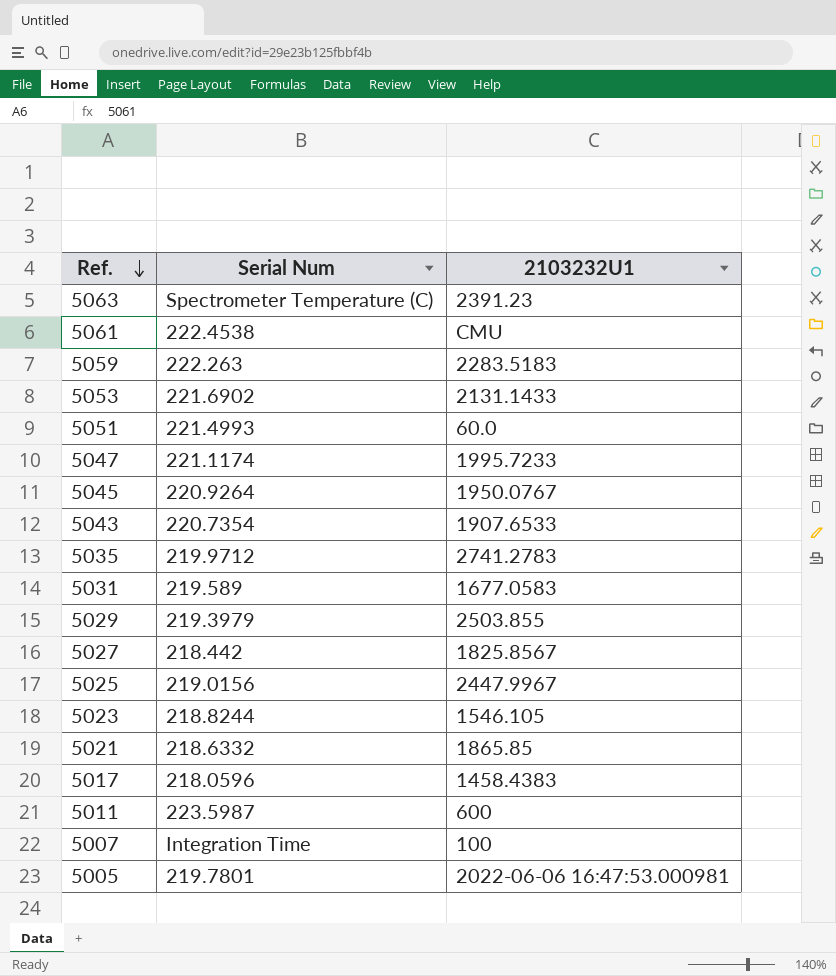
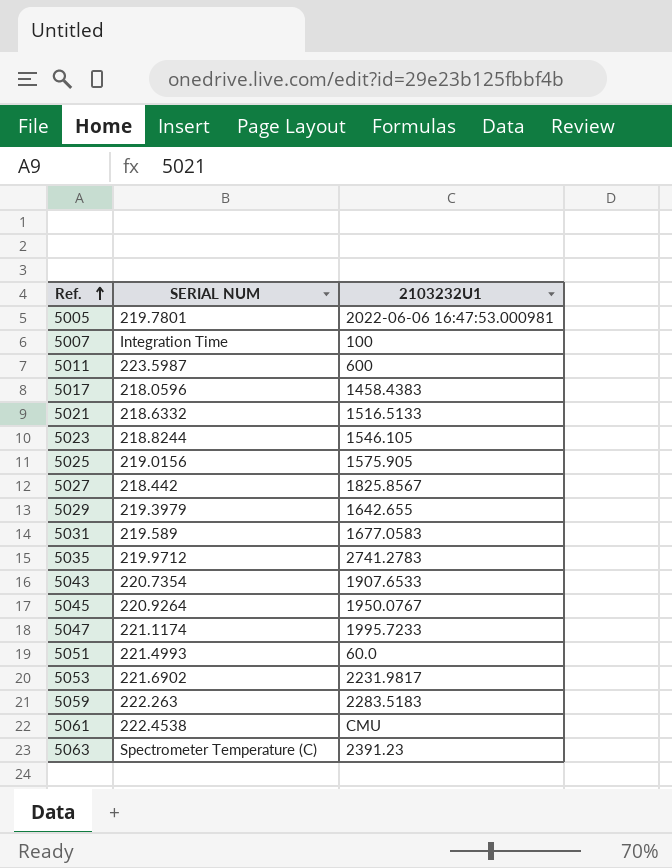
row order: Ref. descending -> Ref. ascending
column name: Serial Num -> SERIAL NUM
5021 | 2103232U1: 1865.85 -> 1516.5133
5025 | 2103232U1: 2447.9967 -> 1575.905
5029 | 2103232U1: 2503.855 -> 1642.655
5053 | 2103232U1: 2131.1433 -> 2231.9817

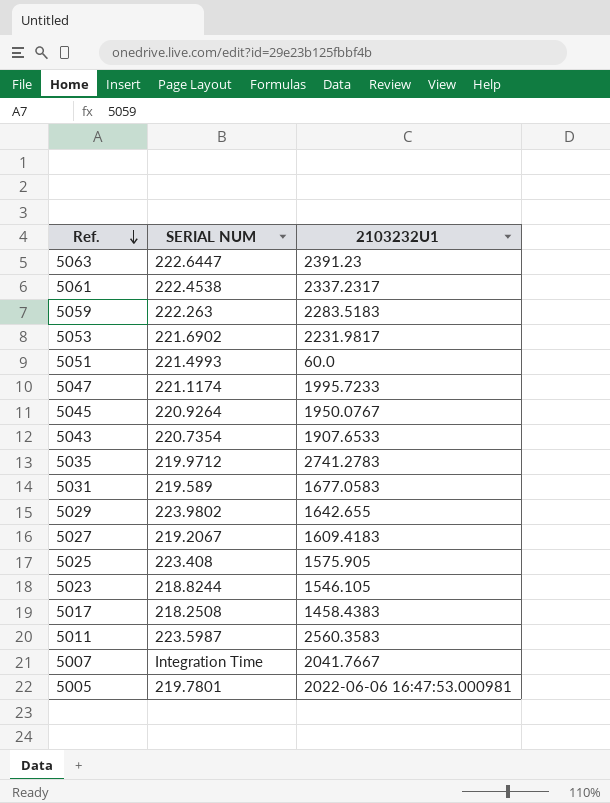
row order: Ref. ascending -> Ref. descending
row 5021: 218.6332 | 1516.5133 -> none
5063 | SERIAL NUM: Spectrometer Temperature (C) -> 222.6447
5061 | 2103232U1: CMU -> 2337.2317
5029 | SERIAL NUM: 219.3979 -> 223.9802
5027 | SERIAL NUM: 218.442 -> 219.2067
5027 | 2103232U1: 1825.8567 -> 1609.4183
5025 | SERIAL NUM: 219.0156 -> 223.408
5017 | SERIAL NUM: 218.0596 -> 218.2508
5011 | 2103232U1: 600 -> 2560.3583
5007 | 2103232U1: 100 -> 2041.7667

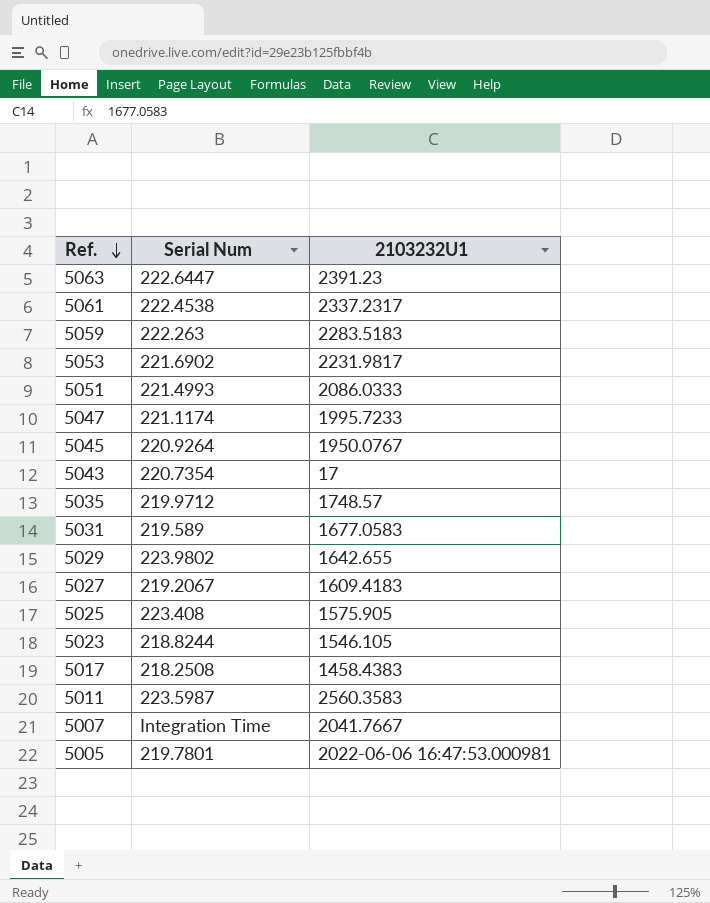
column name: SERIAL NUM -> Serial Num
5051 | 2103232U1: 60.0 -> 2086.0333
5043 | 2103232U1: 1907.6533 -> 17
5035 | 2103232U1: 2741.2783 -> 1748.57

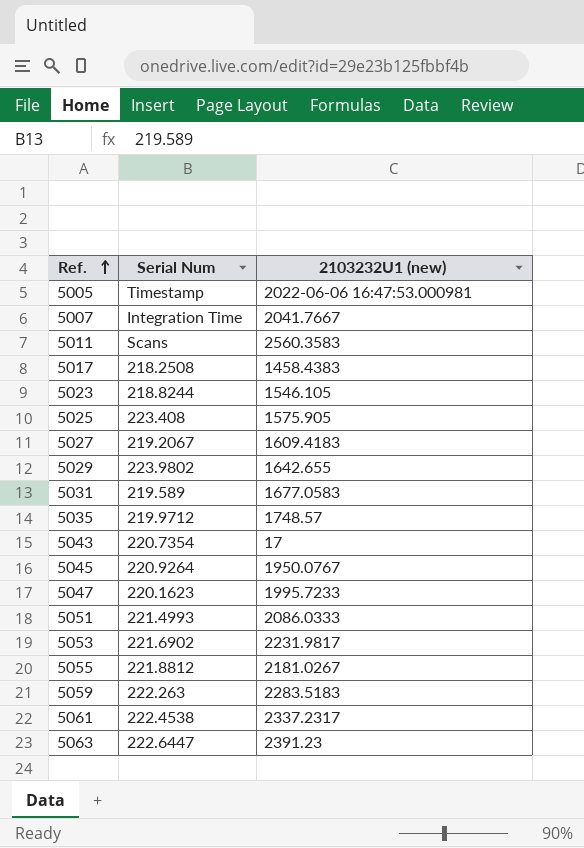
row order: Ref. descending -> Ref. ascending
column name: 2103232U1 -> 2103232U1 (new)
5005 | Serial Num: 219.7801 -> Timestamp
5011 | Serial Num: 223.5987 -> Scans
5047 | Serial Num: 221.1174 -> 220.1623
row 5055: none -> 221.8812 | 2181.0267

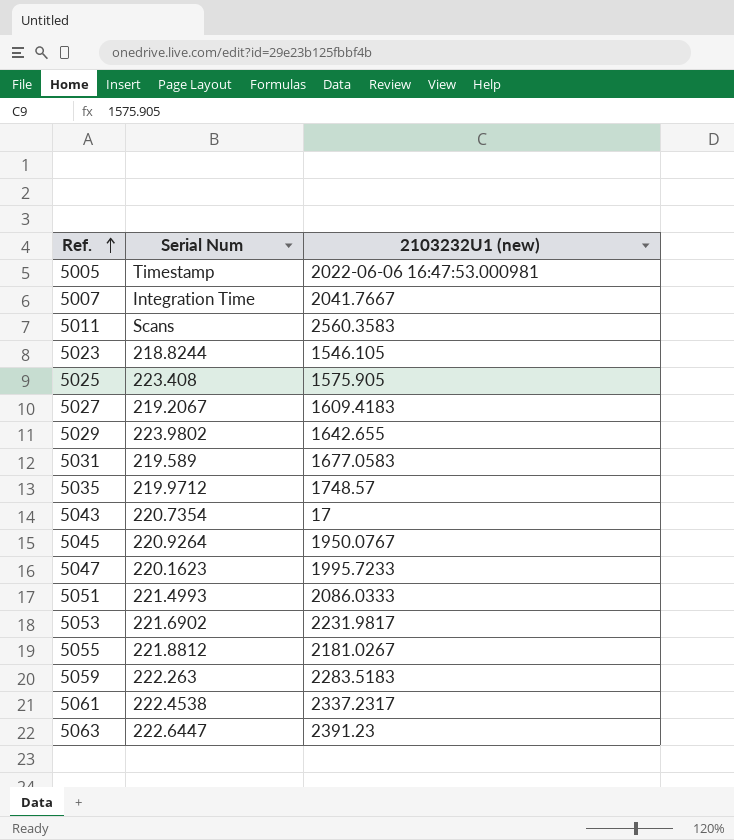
row 5017: 218.2508 | 1458.4383 -> none

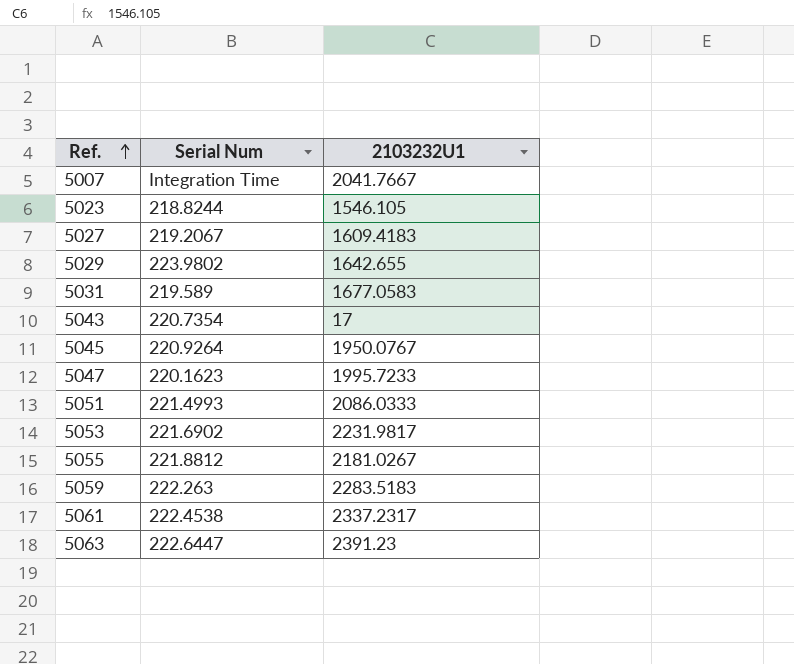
column name: 2103232U1 (new) -> 2103232U1
row 5005: Timestamp | 2022-06-06 16:47:53.000981 -> none
row 5011: Scans | 2560.3583 -> none
row 5025: 223.408 | 1575.905 -> none
row 5035: 219.9712 | 1748.57 -> none

